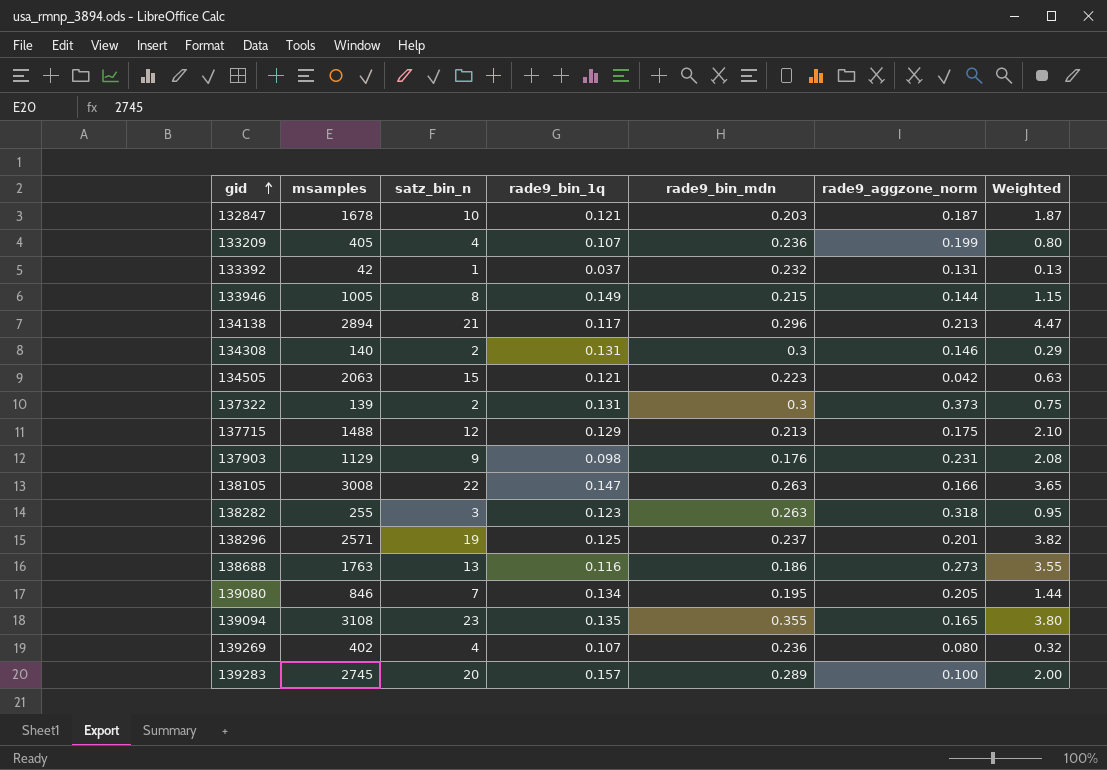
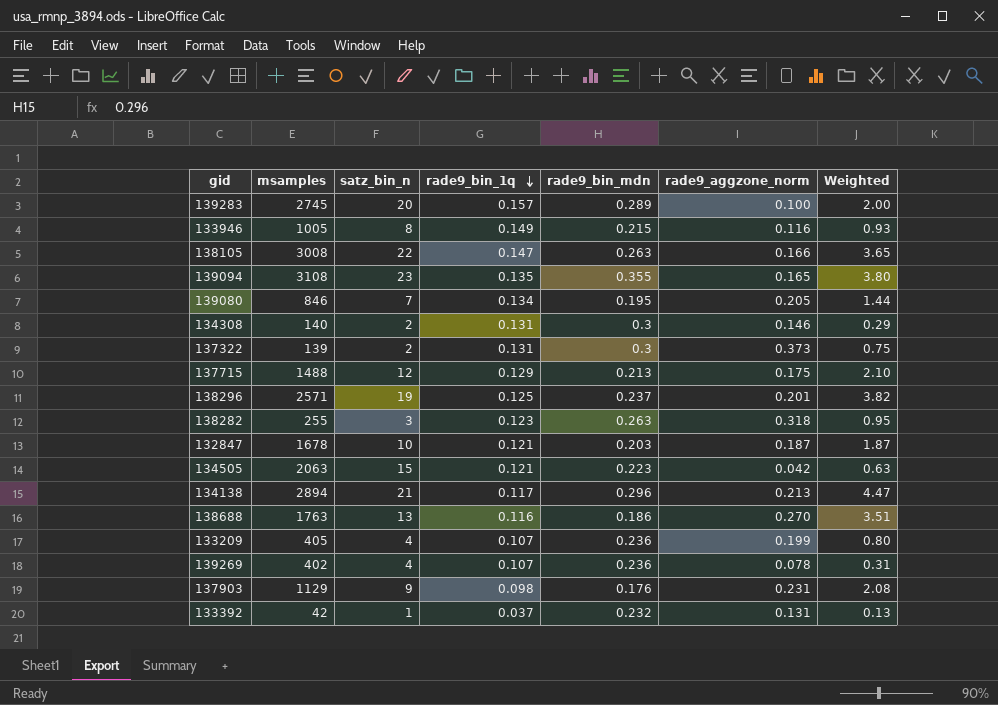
row order: gid ascending -> rade9_bin_1q descending
133946 | rade9_aggzone_norm: 0.144 -> 0.116
133946 | Weighted: 1.15 -> 0.93
138688 | rade9_aggzone_norm: 0.273 -> 0.270
138688 | Weighted: 3.55 -> 3.51
139269 | rade9_aggzone_norm: 0.080 -> 0.078
139269 | Weighted: 0.32 -> 0.31

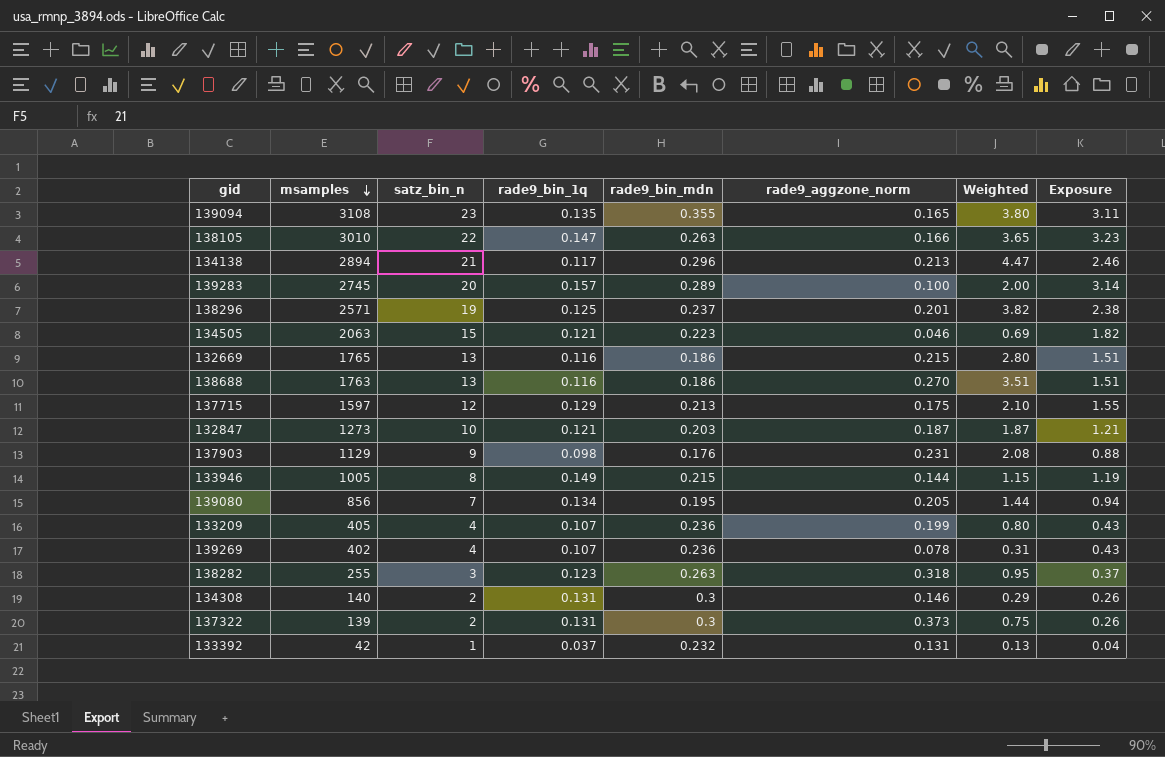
row order: rade9_bin_1q descending -> msamples descending
column Exposure | formula: none -> [satz_bin_n] * [rade9_bin_1q]
138105 | msamples: 3008 -> 3010
134505 | rade9_aggzone_norm: 0.042 -> 0.046
134505 | Weighted: 0.63 -> 0.69
row 132669: none -> 1765 | 13 | 0.116 | 0.186 | 0.215 | 2.80 | 1.51
137715 | msamples: 1488 -> 1597
132847 | msamples: 1678 -> 1273
133946 | rade9_aggzone_norm: 0.116 -> 0.144
133946 | Weighted: 0.93 -> 1.15
139080 | msamples: 846 -> 856

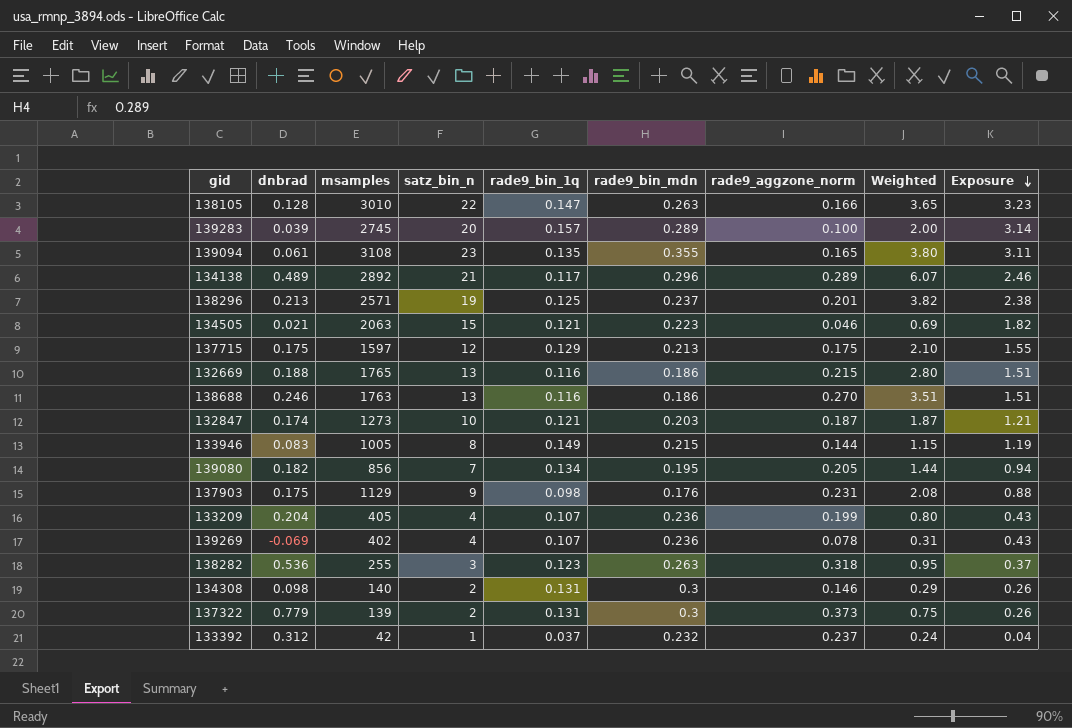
row order: msamples descending -> Exposure descending
column dnbrad | position: none -> 2
134138 | msamples: 2894 -> 2892
134138 | rade9_aggzone_norm: 0.213 -> 0.289
134138 | Weighted: 4.47 -> 6.07
133392 | rade9_aggzone_norm: 0.131 -> 0.237
133392 | Weighted: 0.13 -> 0.24

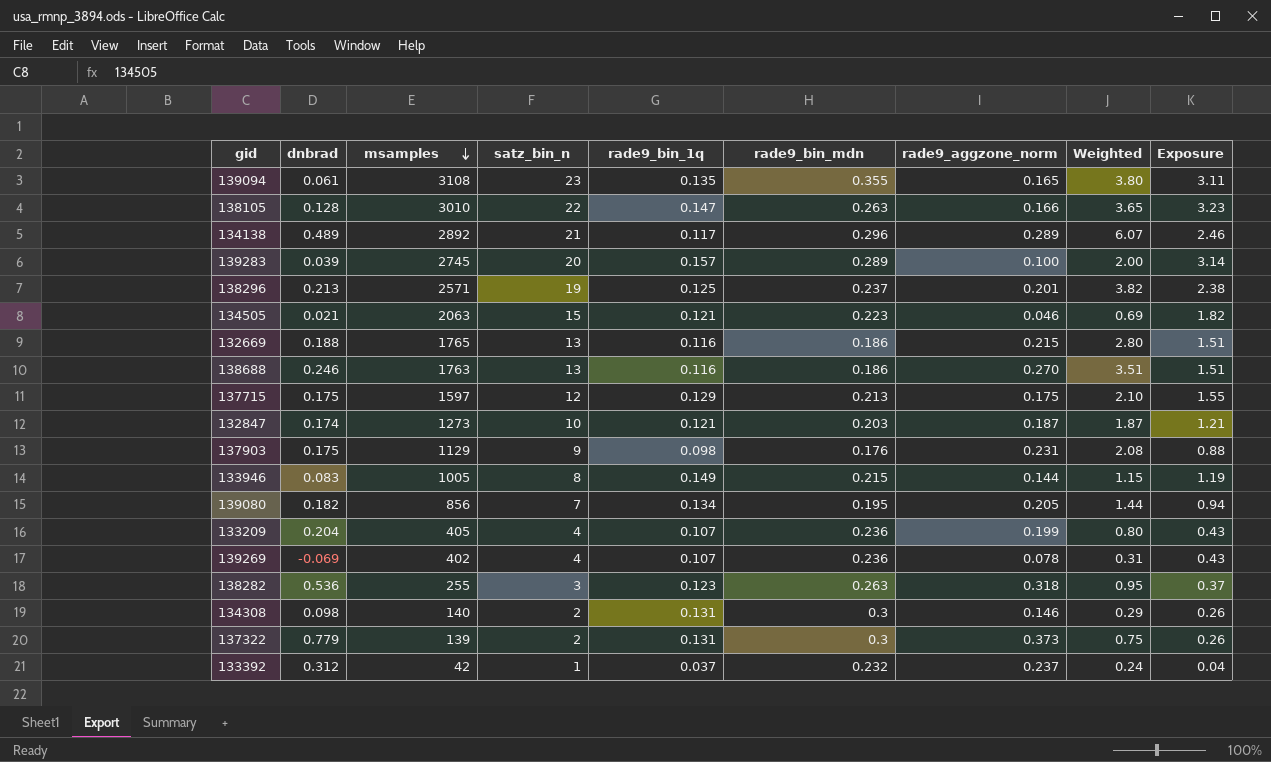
row order: Exposure descending -> msamples descending

